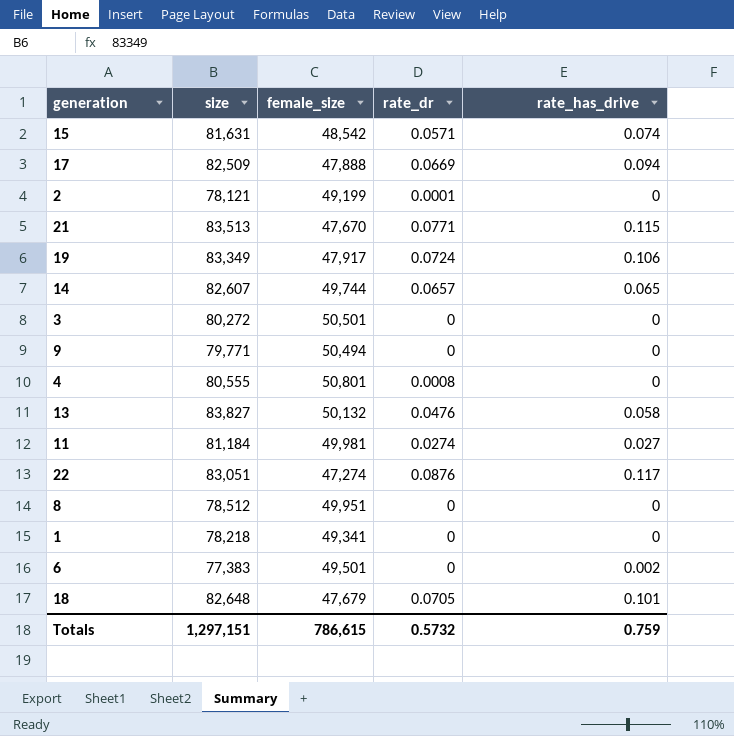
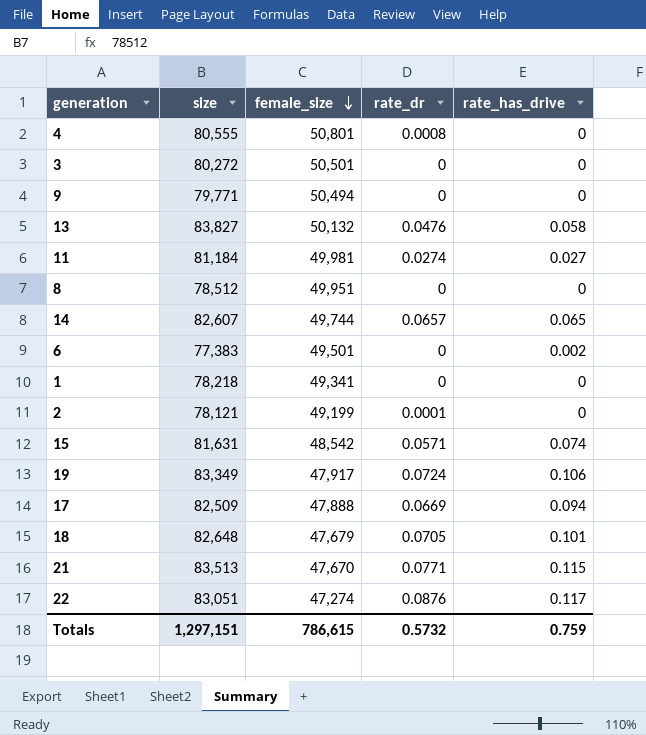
row order: none -> female_size descending

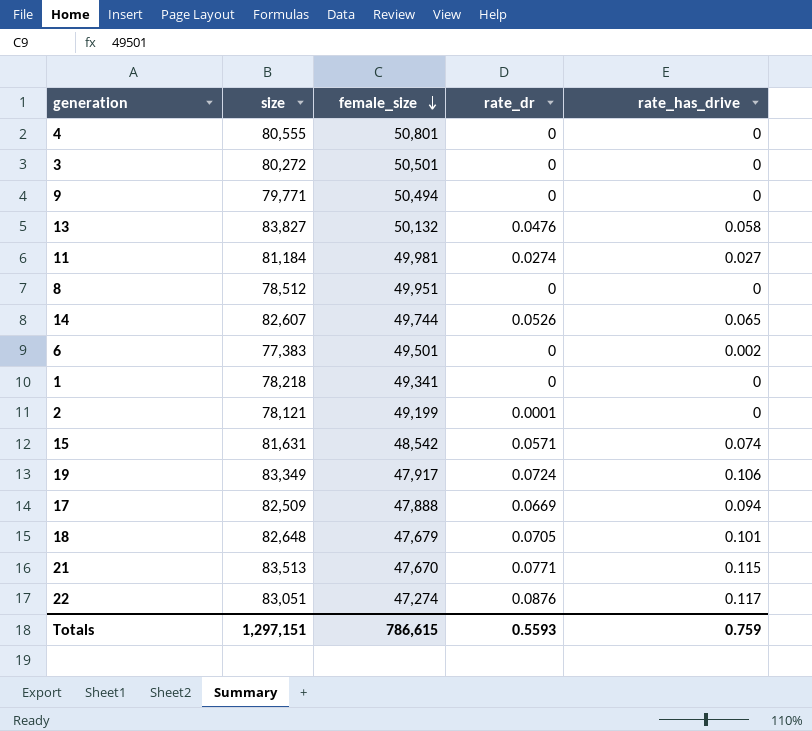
4 | rate_dr: 0.0008 -> 0
14 | rate_dr: 0.0657 -> 0.0526
Totals | rate_dr: 0.5732 -> 0.5593

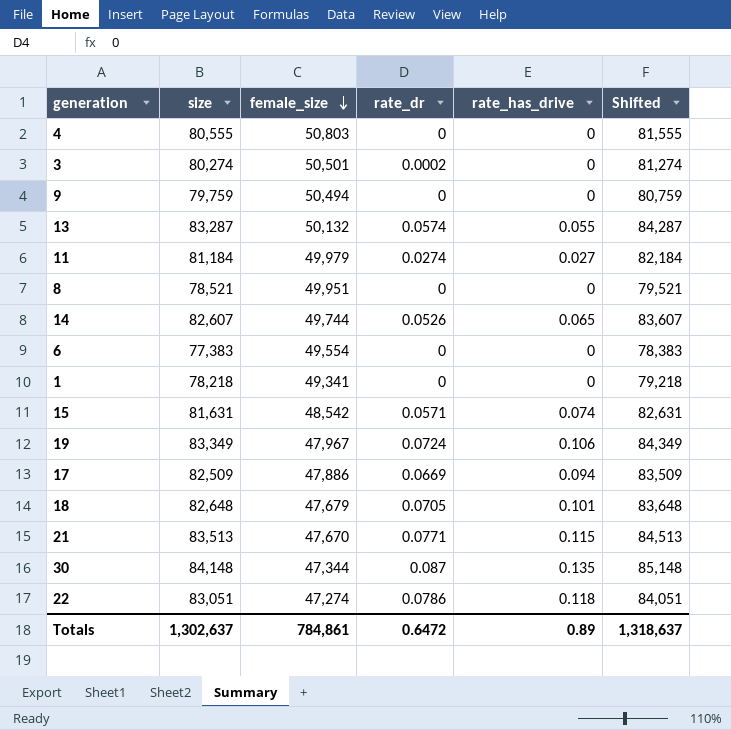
column Shifted | formula: none -> [size] + 1000
row 2: 78,121 | 49,199 | 0.0001 | 0 -> none
4 | female_size: 50,801 -> 50,803
3 | size: 80,272 -> 80,274
3 | rate_dr: 0 -> 0.0002
9 | size: 79,771 -> 79,759
13 | size: 83,827 -> 83,287
13 | rate_dr: 0.0476 -> 0.0574
13 | rate_has_drive: 0.058 -> 0.055
11 | female_size: 49,981 -> 49,979
8 | size: 78,512 -> 78,521
6 | female_size: 49,501 -> 49,554
6 | rate_has_drive: 0.002 -> 0
19 | female_size: 47,917 -> 47,967
17 | female_size: 47,888 -> 47,886
row 30: none -> 84,148 | 47,344 | 0.087 | 0.135 | 85,148
22 | rate_dr: 0.0876 -> 0.0786
22 | rate_has_drive: 0.117 -> 0.118
Totals | size: 1,297,151 -> 1,302,637
Totals | female_size: 786,615 -> 784,861
Totals | rate_dr: 0.5593 -> 0.6472
Totals | rate_has_drive: 0.759 -> 0.89

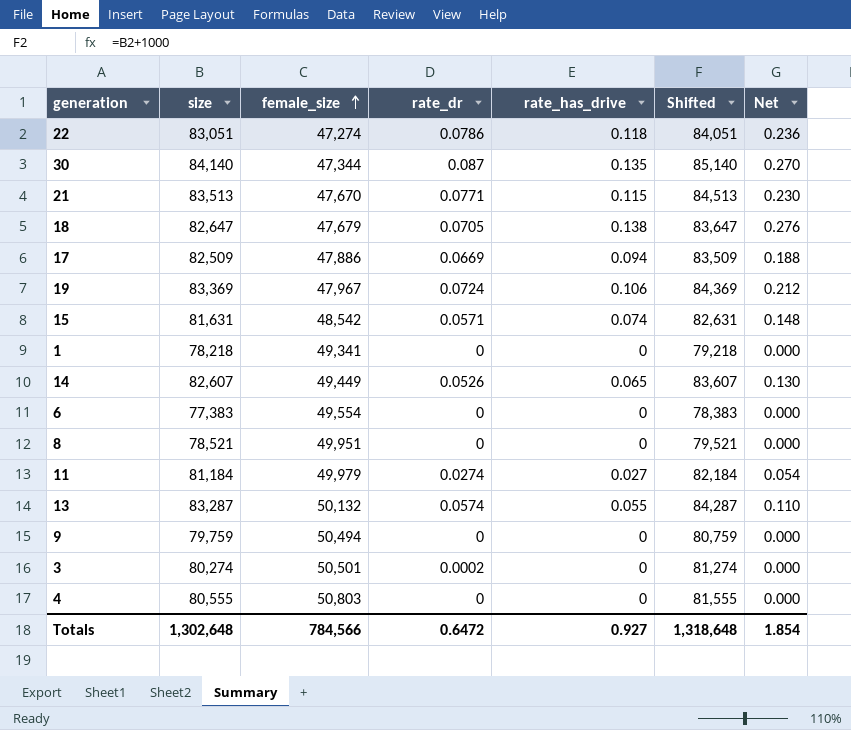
row order: female_size descending -> female_size ascending
column Net | formula: none -> [rate_has_drive] * 2
30 | size: 84,148 -> 84,140
30 | Shifted: 85,148 -> 85,140
18 | size: 82,648 -> 82,647
18 | rate_has_drive: 0.101 -> 0.138
18 | Shifted: 83,648 -> 83,647
19 | size: 83,349 -> 83,369
19 | Shifted: 84,349 -> 84,369
14 | female_size: 49,744 -> 49,449
Totals | size: 1,302,637 -> 1,302,648
Totals | female_size: 784,861 -> 784,566
Totals | rate_has_drive: 0.89 -> 0.927
Totals | Shifted: 1,318,637 -> 1,318,648

